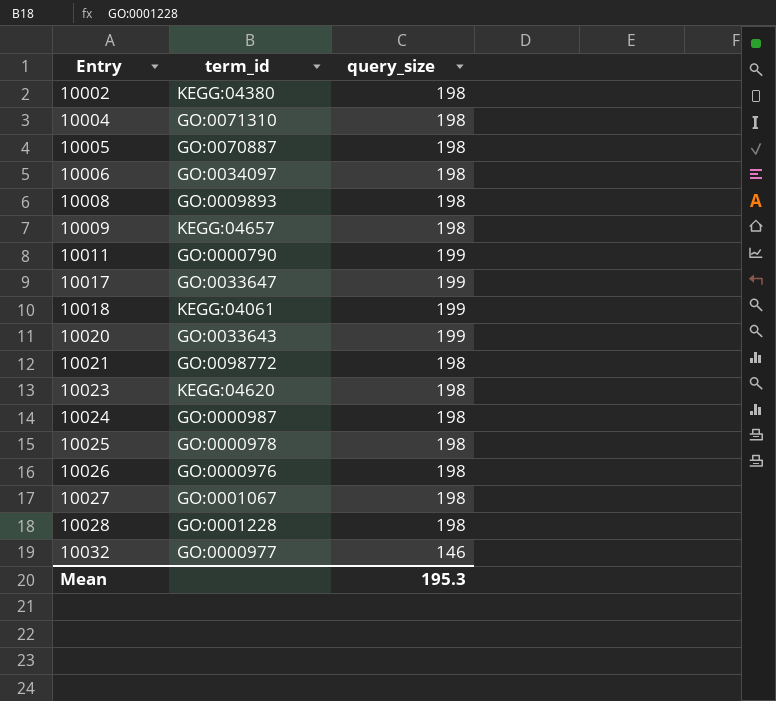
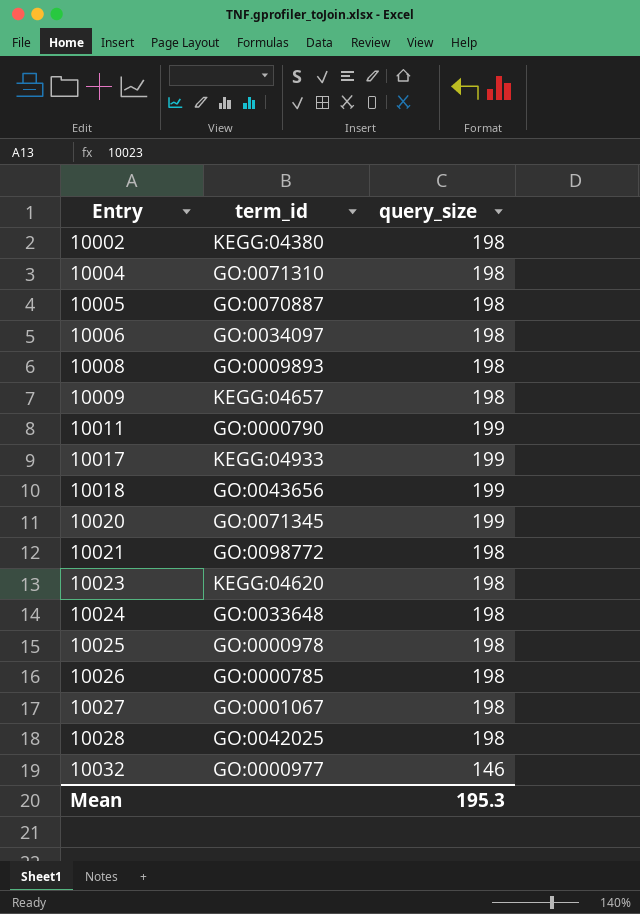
10017 | term_id: GO:0033647 -> KEGG:04933
10018 | term_id: KEGG:04061 -> GO:0043656
10020 | term_id: GO:0033643 -> GO:0071345
10024 | term_id: GO:0000987 -> GO:0033648
10026 | term_id: GO:0000976 -> GO:0000785
10028 | term_id: GO:0001228 -> GO:0042025

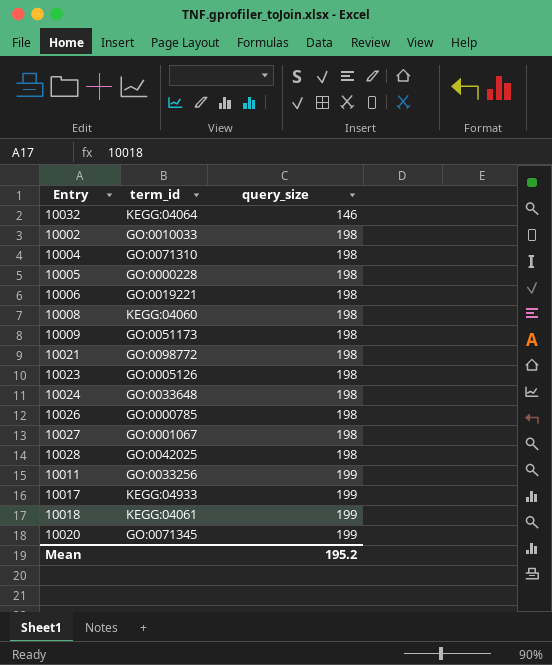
row order: Entry ascending -> query_size ascending
row 10025: GO:0000978 | 198 -> none
10032 | term_id: GO:0000977 -> KEGG:04064
10002 | term_id: KEGG:04380 -> GO:0010033
10005 | term_id: GO:0070887 -> GO:0000228
10006 | term_id: GO:0034097 -> GO:0019221
10008 | term_id: GO:0009893 -> KEGG:04060
10009 | term_id: KEGG:04657 -> GO:0051173
10023 | term_id: KEGG:04620 -> GO:0005126
10011 | term_id: GO:0000790 -> GO:0033256
10018 | term_id: GO:0043656 -> KEGG:04061
Mean | query_size: 195.3 -> 195.2

